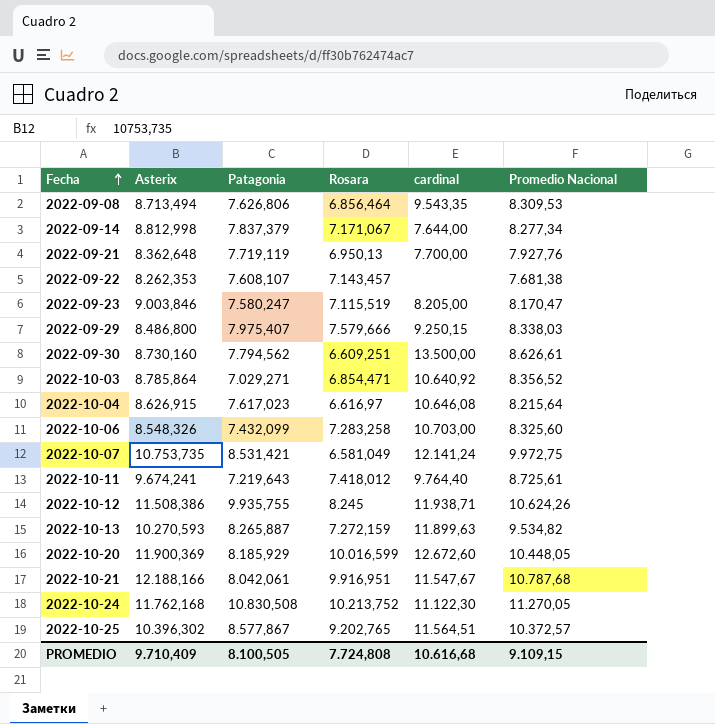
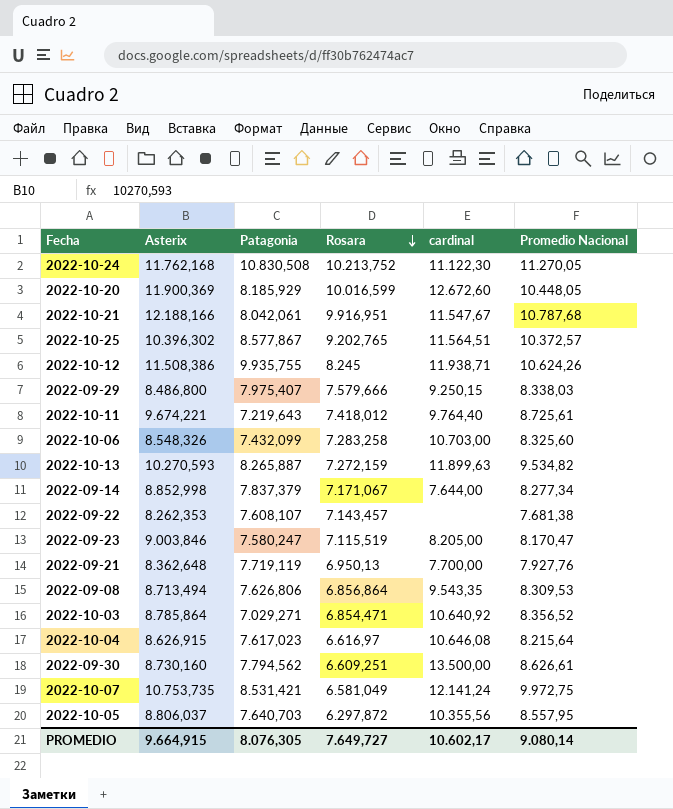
row order: Fecha ascending -> Rosara descending
2022-10-11 | Asterix: 9.674,241 -> 9.674,221
2022-09-14 | Asterix: 8.812,998 -> 8.852,998
2022-09-08 | Rosara: 6.856,464 -> 6.856,864
row 2022-10-05: none -> 8.806,037 | 7.640,703 | 6.297,872 | 10.355,56 | 8.557,95
PROMEDIO | Asterix: 9.710,409 -> 9.664,915
PROMEDIO | Patagonia: 8.100,505 -> 8.076,305
PROMEDIO | Rosara: 7.724,808 -> 7.649,727
PROMEDIO | cardinal: 10.616,68 -> 10.602,17
PROMEDIO | Promedio Nacional: 9.109,15 -> 9.080,14

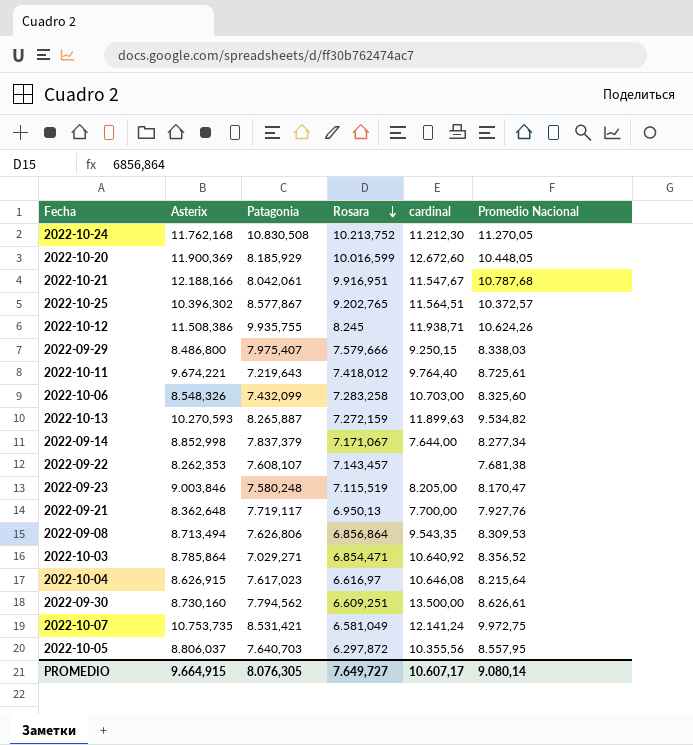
2022-10-24 | cardinal: 11.122,30 -> 11.212,30
2022-09-23 | Patagonia: 7.580,247 -> 7.580,248
2022-09-21 | Patagonia: 7.719,119 -> 7.719,117
PROMEDIO | cardinal: 10.602,17 -> 10.607,17

